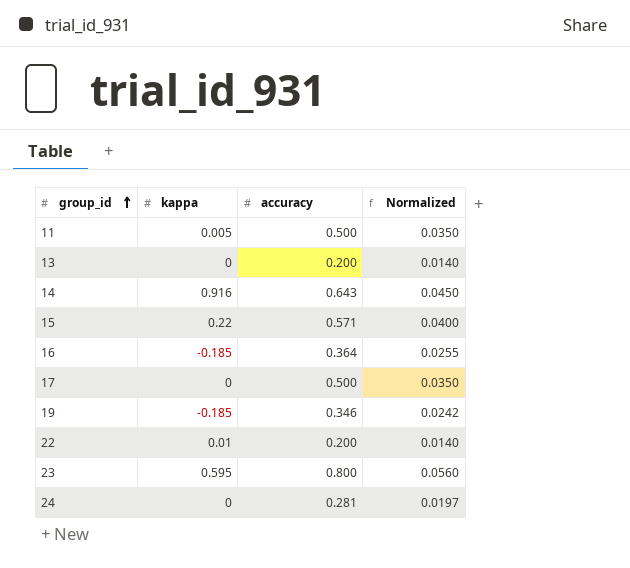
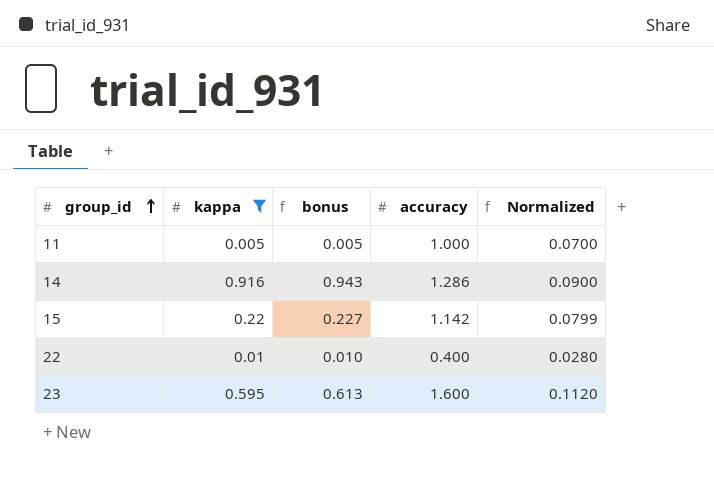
filter: none -> kappa >= 0.005
column bonus | formula: none -> [kappa] * 1.03
11 | accuracy: 0.500 -> 1.000
11 | Normalized: 0.0350 -> 0.0700
14 | accuracy: 0.643 -> 1.286
14 | Normalized: 0.0450 -> 0.0900
15 | accuracy: 0.571 -> 1.142
15 | Normalized: 0.0400 -> 0.0799
22 | accuracy: 0.200 -> 0.400
22 | Normalized: 0.0140 -> 0.0280
23 | accuracy: 0.800 -> 1.600
23 | Normalized: 0.0560 -> 0.1120

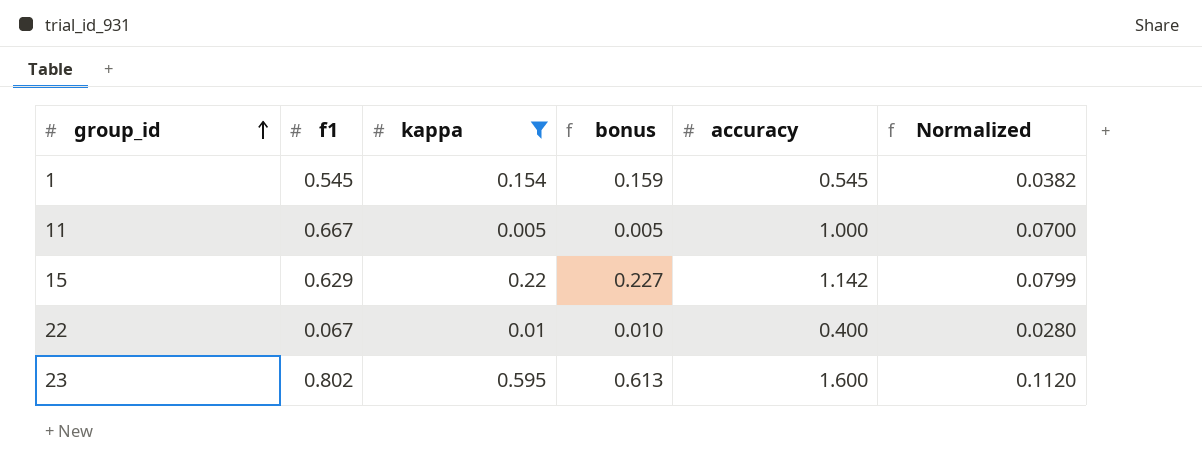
column f1 | position: none -> 2
row 14: 0.916 | 0.943 | 1.286 | 0.0900 -> none
row 1: none -> 0.545 | 0.154 | 0.159 | 0.545 | 0.0382

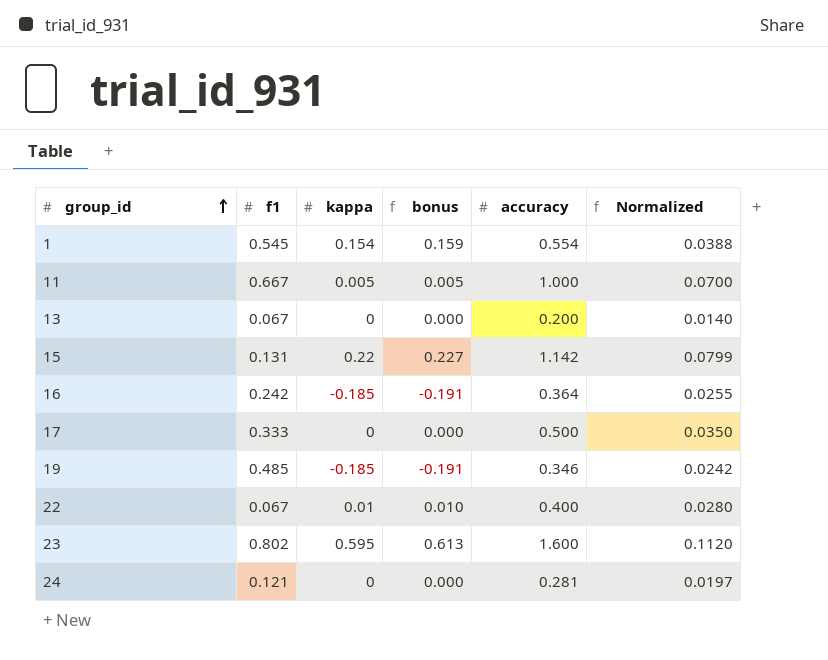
filter: kappa >= 0.005 -> none
1 | accuracy: 0.545 -> 0.554
1 | Normalized: 0.0382 -> 0.0388
15 | f1: 0.629 -> 0.131

